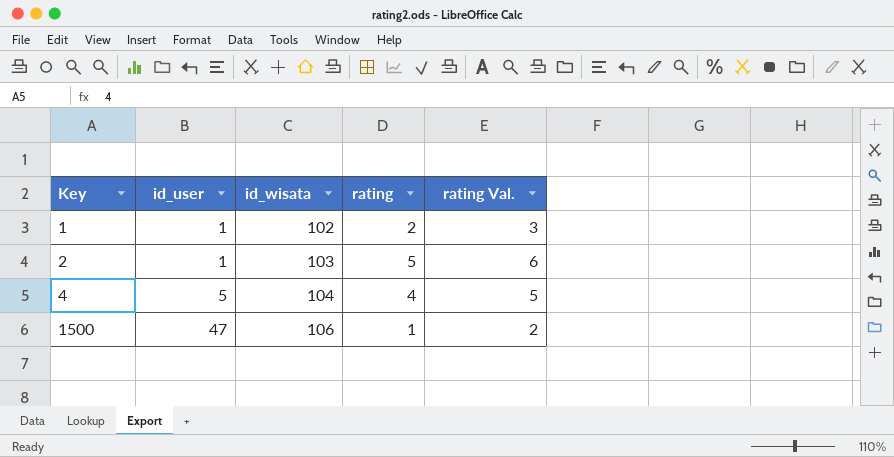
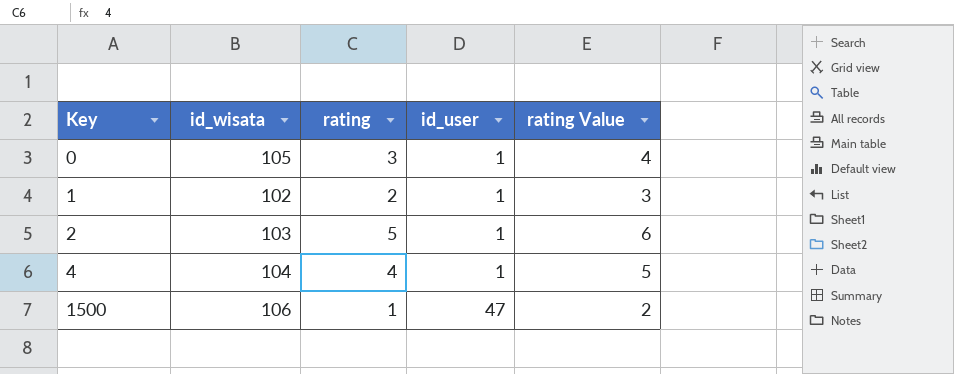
column id_user | position: 2 -> 4
column name: rating Val. -> rating Value
row 0: none -> 105 | 3 | 1 | 4
4 | id_user: 5 -> 1

